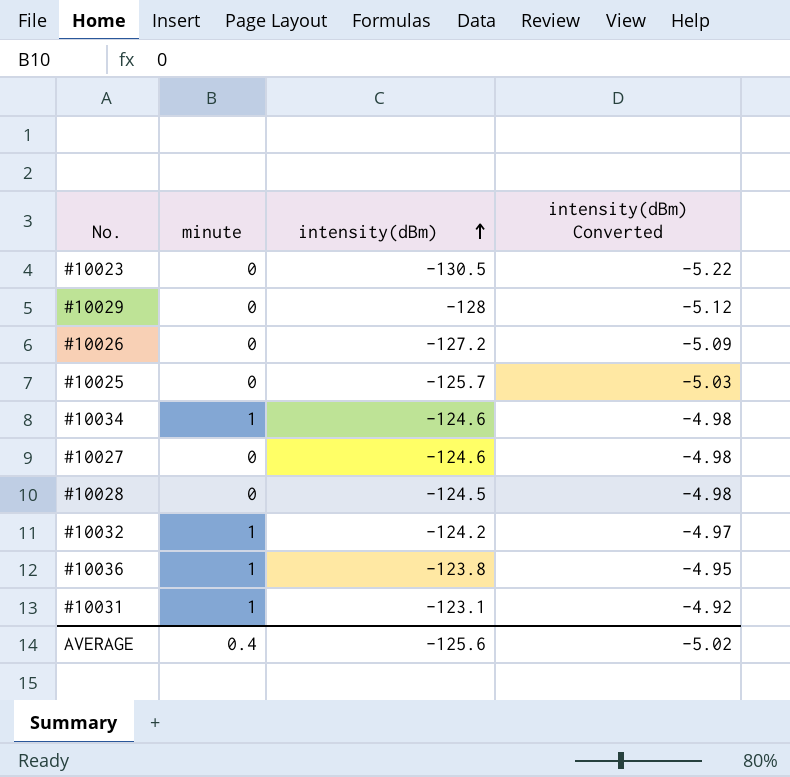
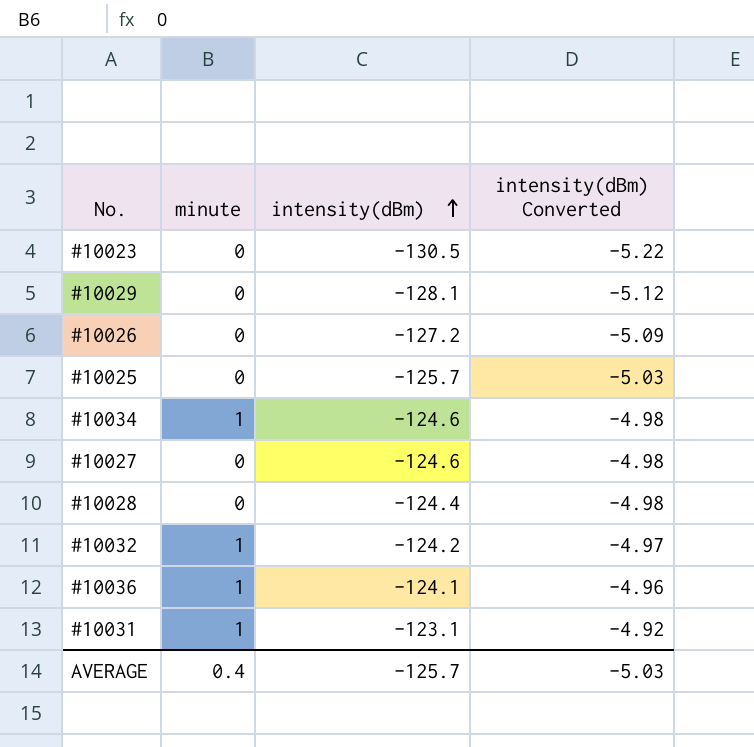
#10029 | intensity(dBm): -128 -> -128.1
#10028 | intensity(dBm): -124.5 -> -124.4
#10036 | intensity(dBm): -123.8 -> -124.1
#10036 | intensity(dBm) Converted: -4.95 -> -4.96
AVERAGE | intensity(dBm): -125.6 -> -125.7
AVERAGE | intensity(dBm) Converted: -5.02 -> -5.03

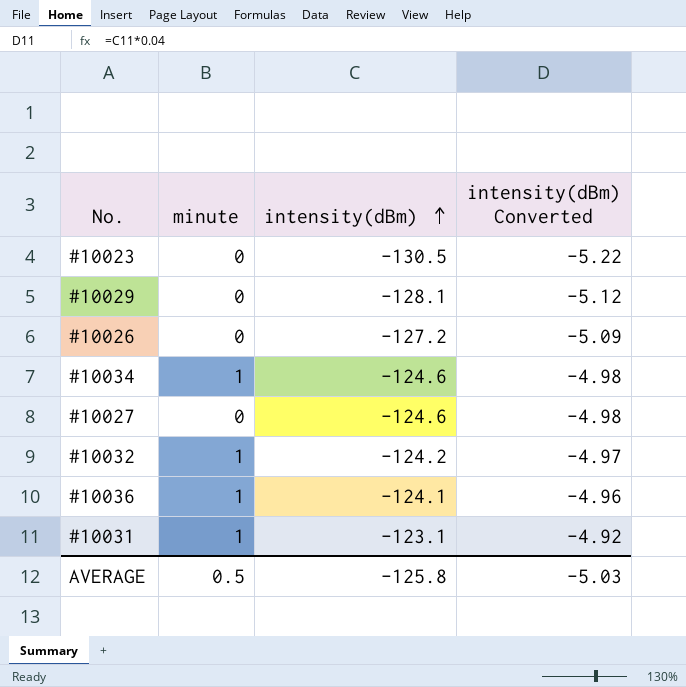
row #10025: 0 | -125.7 | -5.03 -> none
row #10028: 0 | -124.4 | -4.98 -> none
AVERAGE | minute: 0.4 -> 0.5
AVERAGE | intensity(dBm): -125.7 -> -125.8

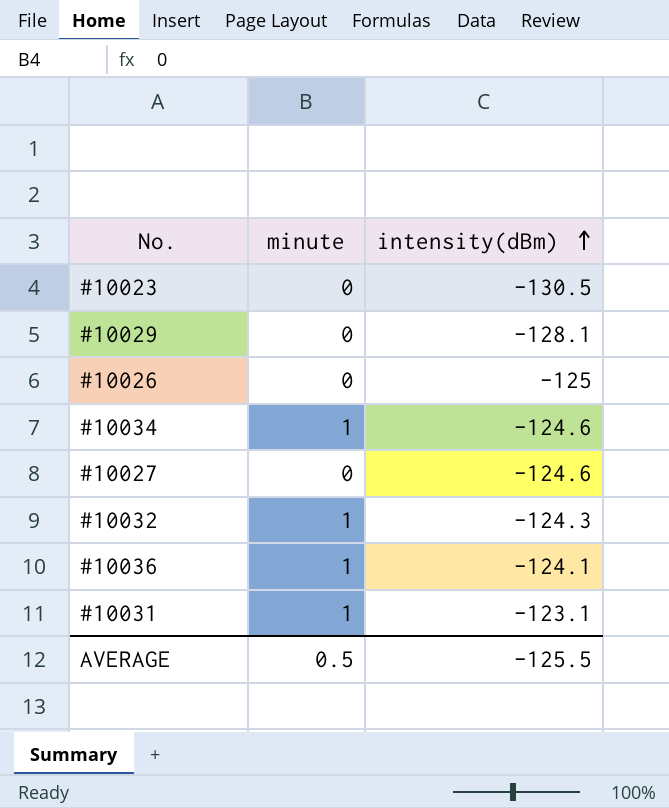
column intensity(dBm) Converted | formula: [intensity(dBm)] * 0.04 -> none
#10026 | intensity(dBm): -127.2 -> -125
#10032 | intensity(dBm): -124.2 -> -124.3
AVERAGE | intensity(dBm): -125.8 -> -125.5

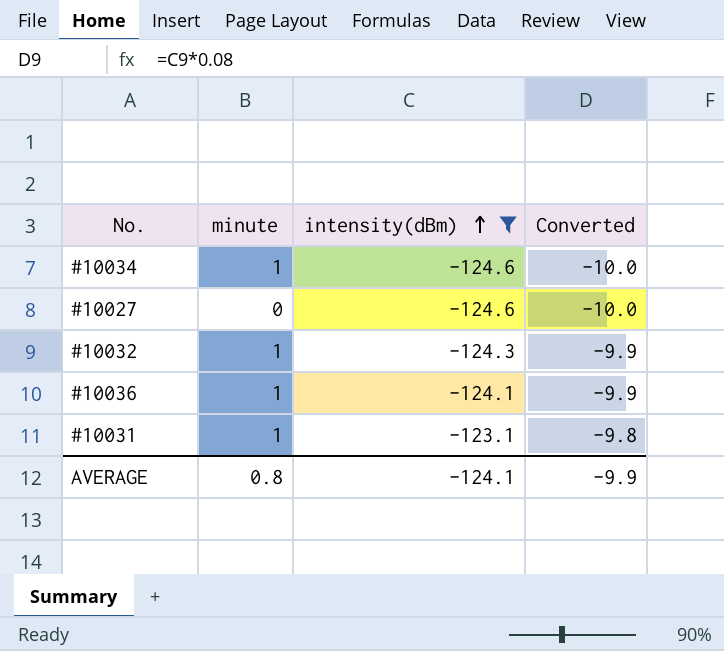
filter: none -> intensity(dBm) >= -124.6
column Converted | formula: none -> [intensity(dBm)] * 0.08
AVERAGE | minute: 0.5 -> 0.8
AVERAGE | intensity(dBm): -125.5 -> -124.1

